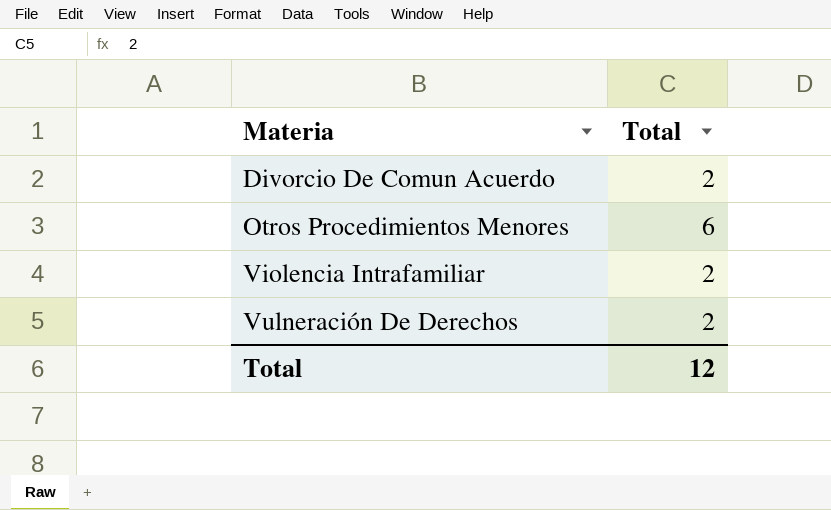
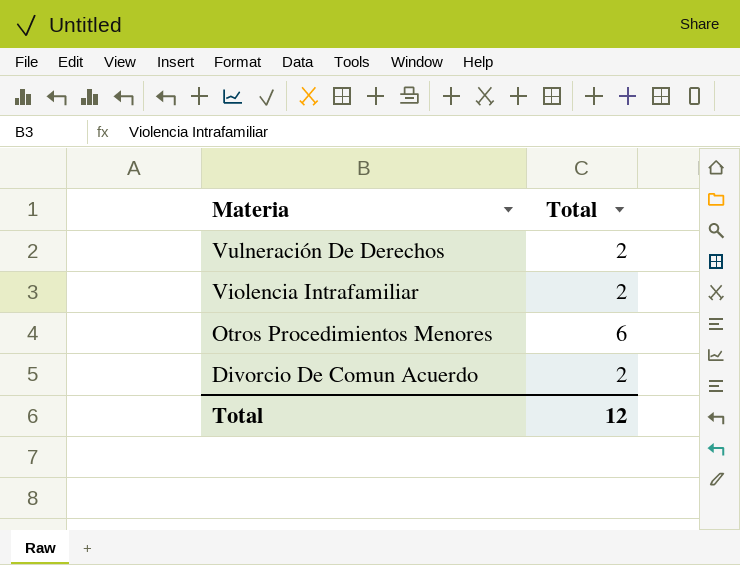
row order: Materia ascending -> Materia descending

